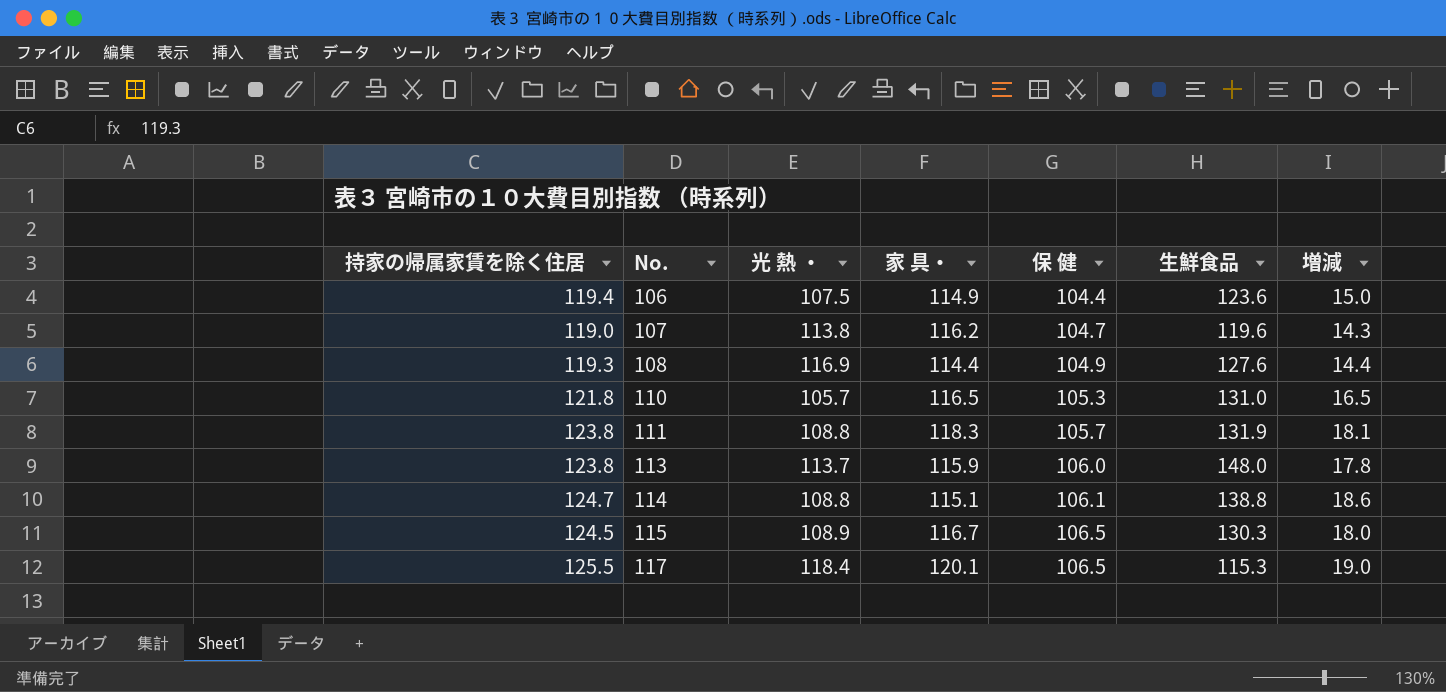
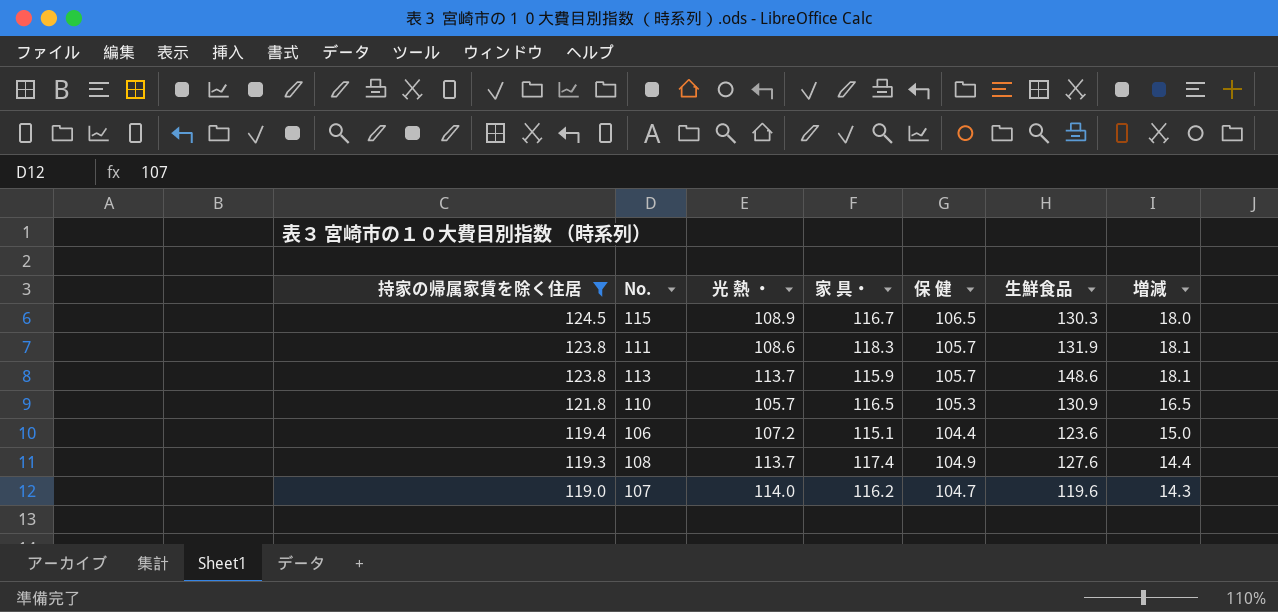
filter: none -> 持家の帰属家賃を除く住居 <= 124.5
row order: No. ascending -> 持家の帰属家賃を除く住居 descending
111 | 光 熱 ・: 108.8 -> 108.6
113 | 保 健: 106.0 -> 105.7
113 | 生鮮食品: 148.0 -> 148.6
113 | 増減: 17.8 -> 18.1
110 | 生鮮食品: 131.0 -> 130.9
106 | 光 熱 ・: 107.5 -> 107.2
106 | 家 具・: 114.9 -> 115.1
108 | 光 熱 ・: 116.9 -> 113.7
108 | 家 具・: 114.4 -> 117.4
107 | 光 熱 ・: 113.8 -> 114.0

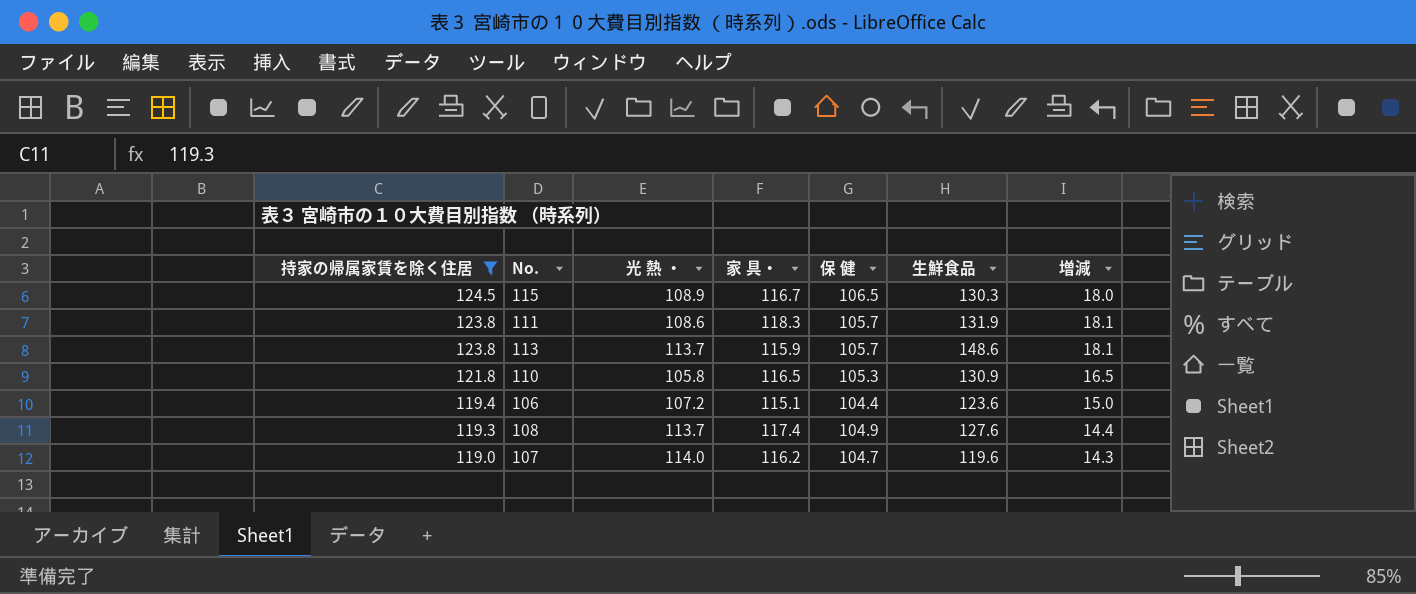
110 | 光 熱 ・: 105.7 -> 105.8

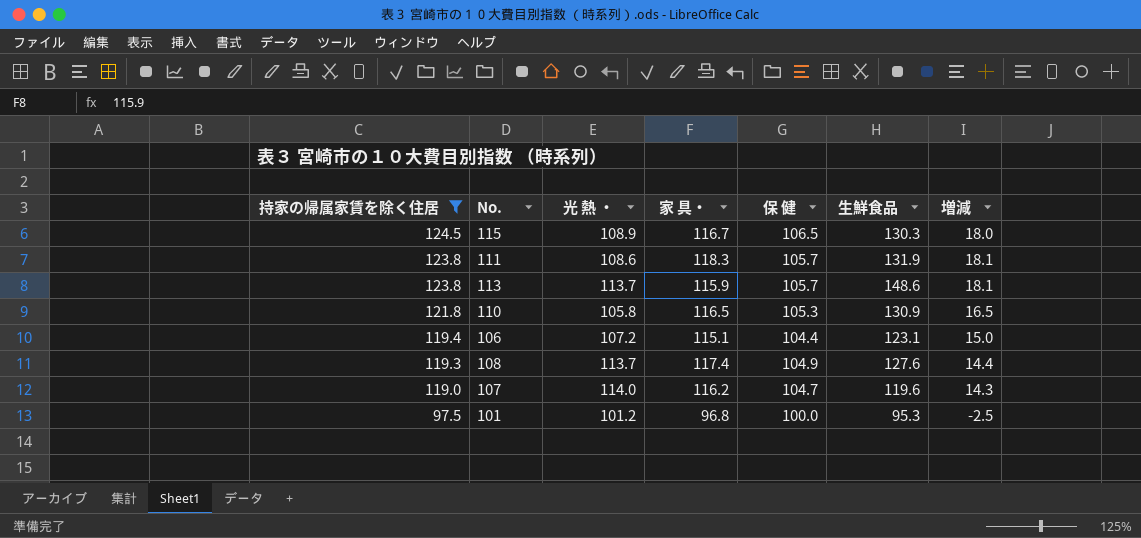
106 | 生鮮食品: 123.6 -> 123.1
row 101: none -> 97.5 | 101.2 | 96.8 | 100.0 | 95.3 | -2.5

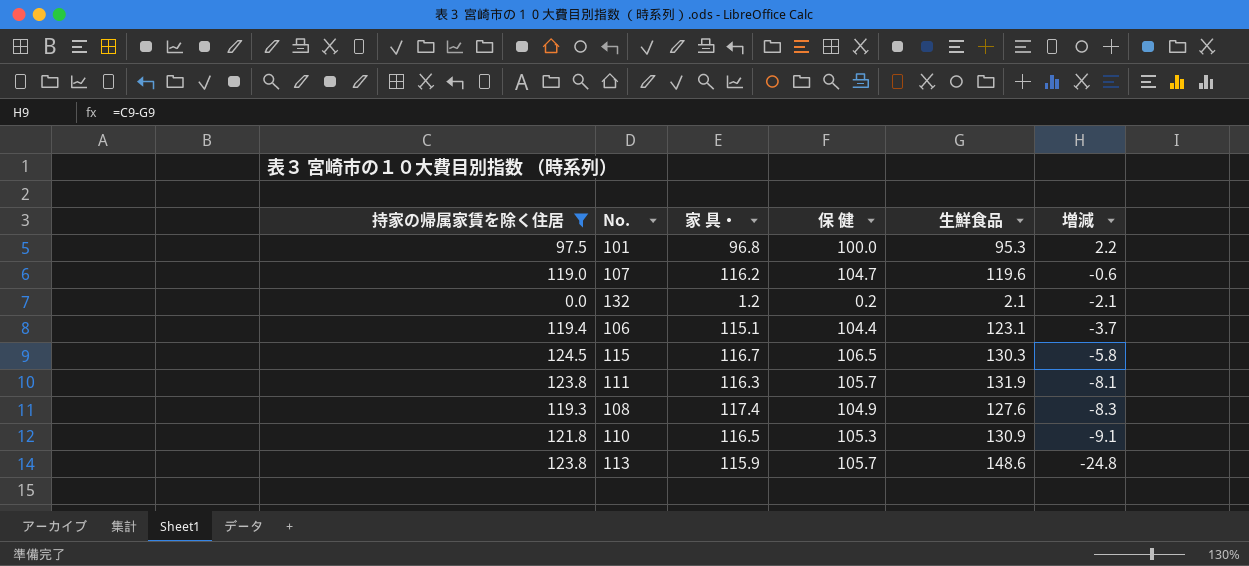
row order: 持家の帰属家賃を除く住居 descending -> 増減 descending
column 光 熱 ・ | position: 3 -> none
column 増減 | formula: [持家の帰属家賃を除く住居] - [保 健] -> [持家の帰属家賃を除く住居] - [生鮮食品]
row 132: none -> 0.0 | 1.2 | 0.2 | 2.1 | -2.1
111 | 家 具・: 118.3 -> 116.3

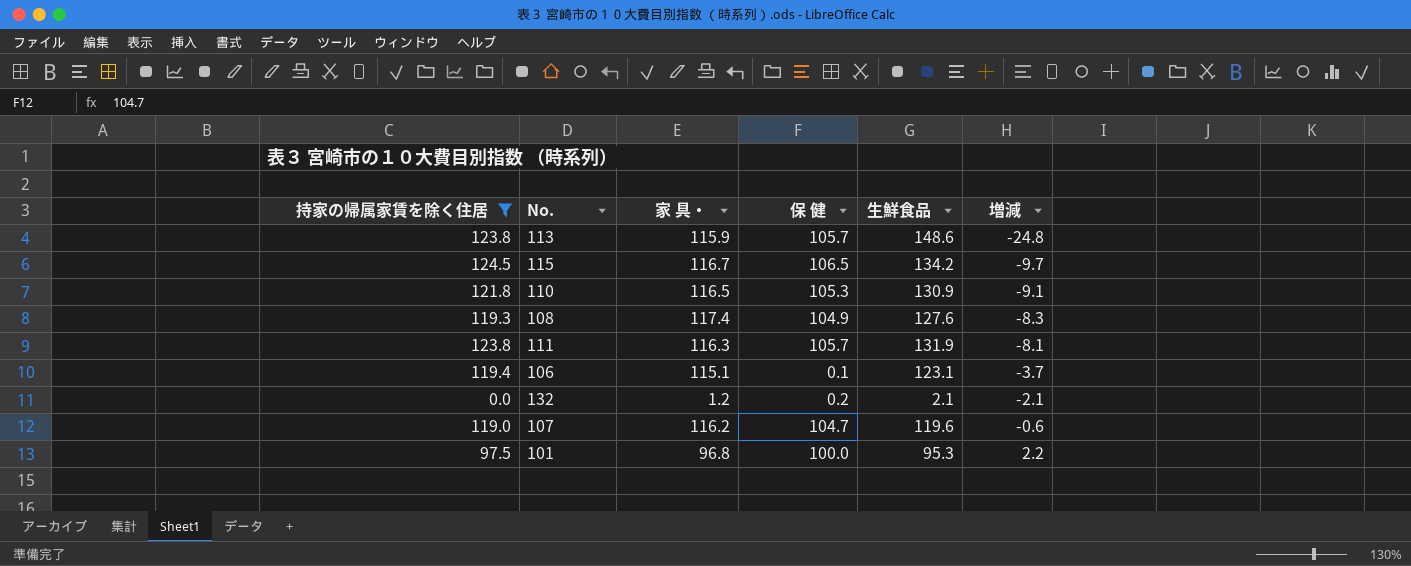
row order: 増減 descending -> 増減 ascending
115 | 生鮮食品: 130.3 -> 134.2
115 | 増減: -5.8 -> -9.7
106 | 保 健: 104.4 -> 0.1

